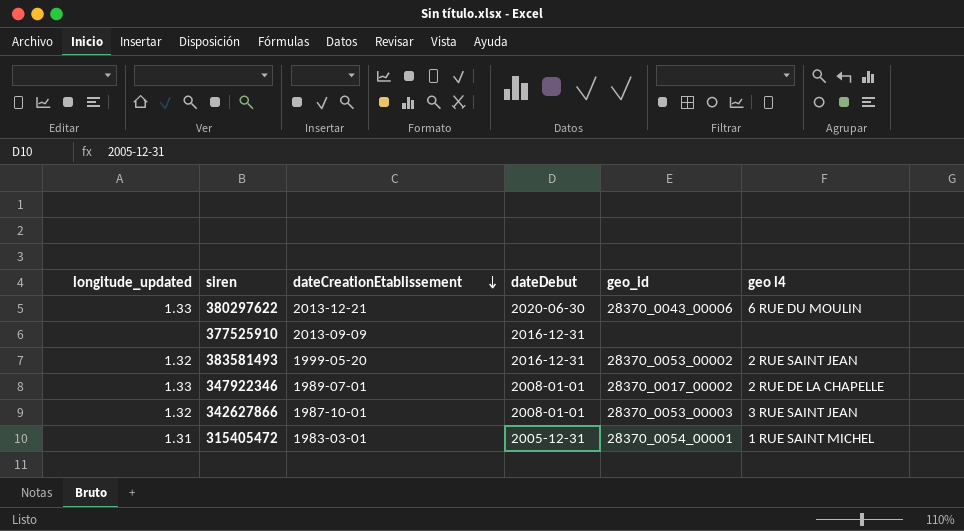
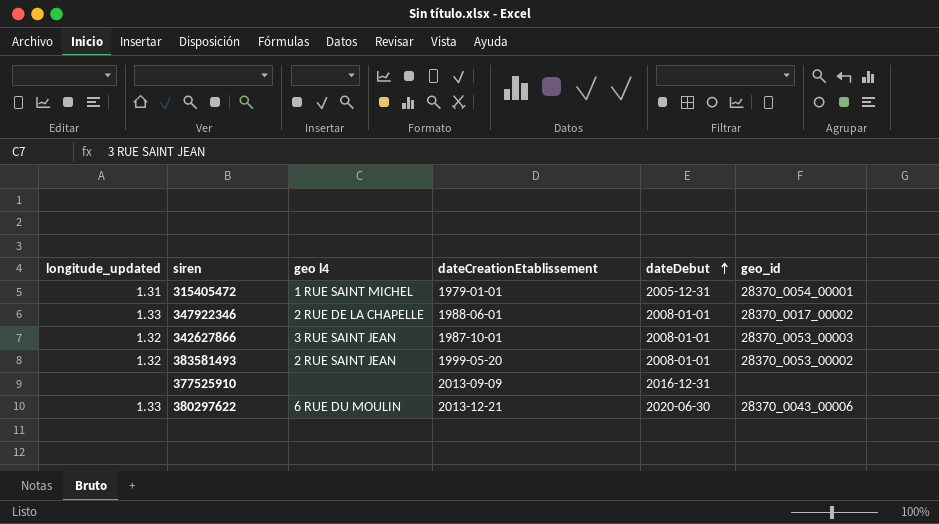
row order: dateCreationEtablissement descending -> dateDebut ascending
column geo l4 | position: 6 -> 3
315405472 | dateCreationEtablissement: 1983-03-01 -> 1979-01-01
347922346 | dateCreationEtablissement: 1989-07-01 -> 1988-06-01
383581493 | dateDebut: 2016-12-31 -> 2008-01-01

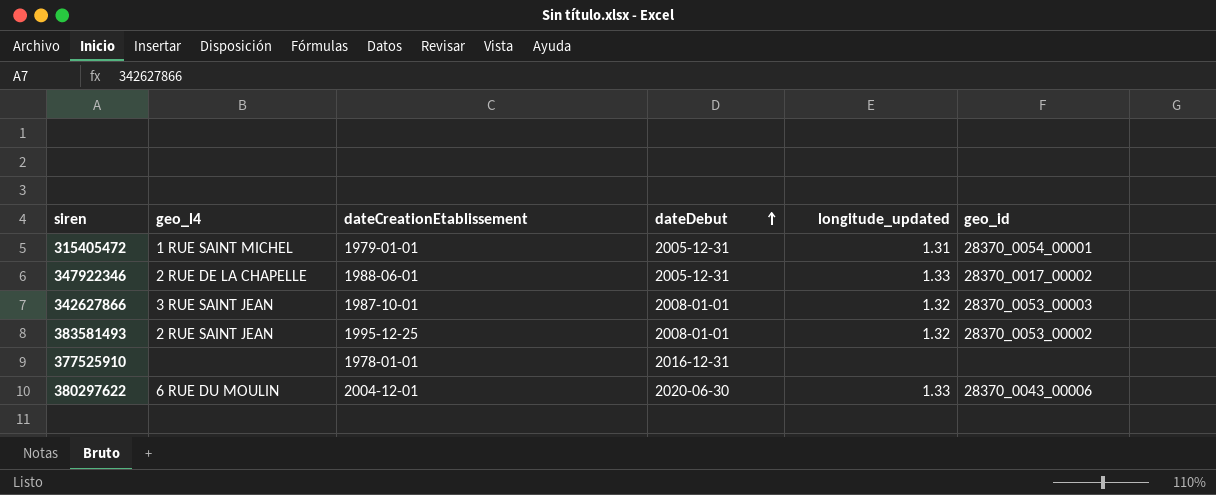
column name: geo l4 -> geo_l4
column longitude_updated | position: 1 -> 5
347922346 | dateDebut: 2008-01-01 -> 2005-12-31
383581493 | dateCreationEtablissement: 1999-05-20 -> 1995-12-25
377525910 | dateCreationEtablissement: 2013-09-09 -> 1978-01-01
380297622 | dateCreationEtablissement: 2013-12-21 -> 2004-12-01

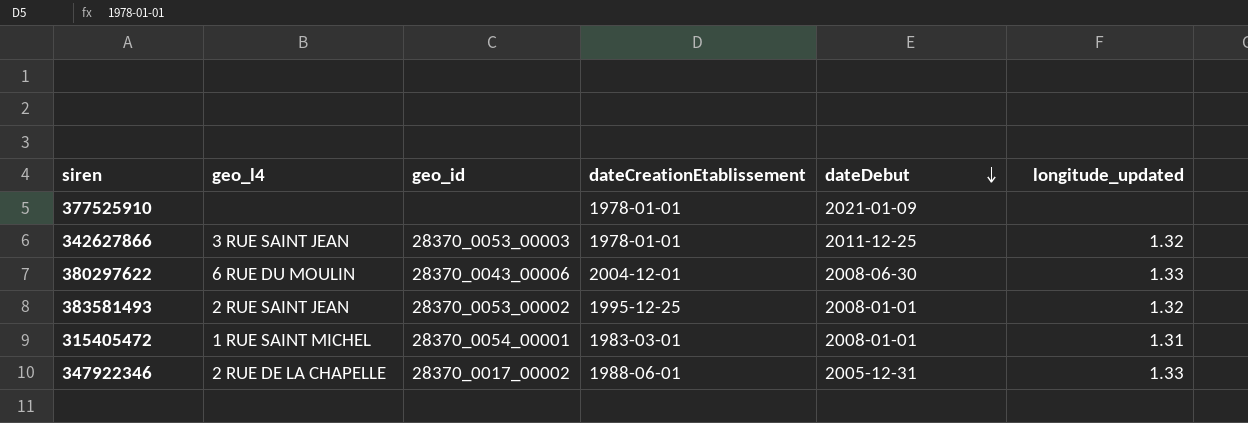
row order: dateDebut ascending -> dateDebut descending
column geo_id | position: 6 -> 3
377525910 | dateDebut: 2016-12-31 -> 2021-01-09
342627866 | dateCreationEtablissement: 1987-10-01 -> 1978-01-01
342627866 | dateDebut: 2008-01-01 -> 2011-12-25
380297622 | dateDebut: 2020-06-30 -> 2008-06-30
315405472 | dateCreationEtablissement: 1979-01-01 -> 1983-03-01
315405472 | dateDebut: 2005-12-31 -> 2008-01-01

